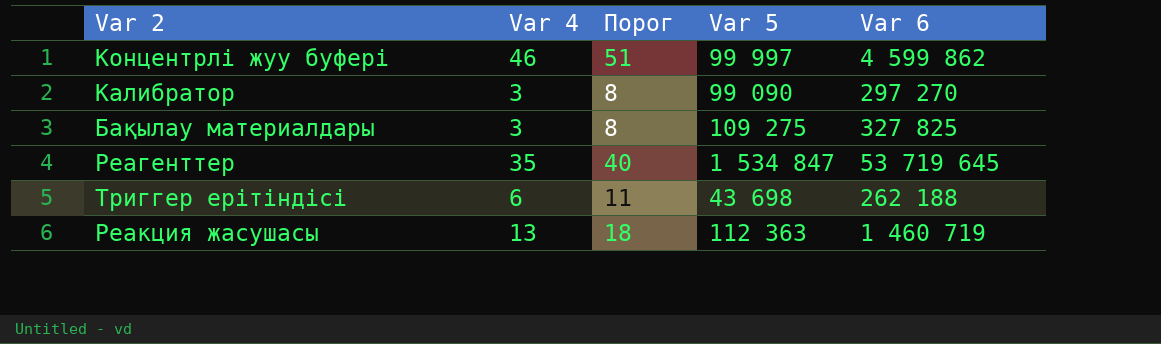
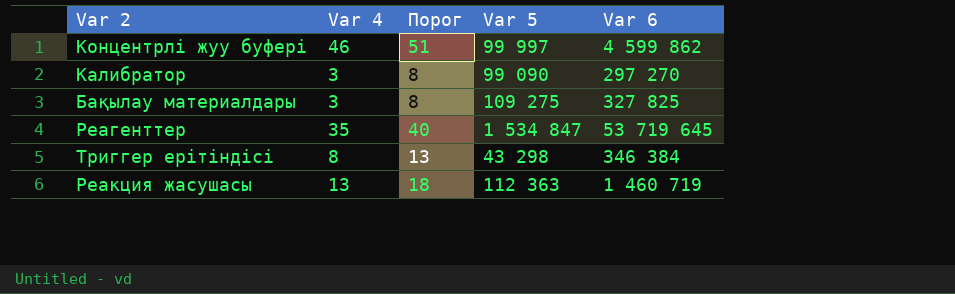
Триггер ерітіндісі | Var 4: 6 -> 8
Триггер ерітіндісі | Порог: 11 -> 13
Триггер ерітіндісі | Var 5: 43 698 -> 43 298
Триггер ерітіндісі | Var 6: 262 188 -> 346 384

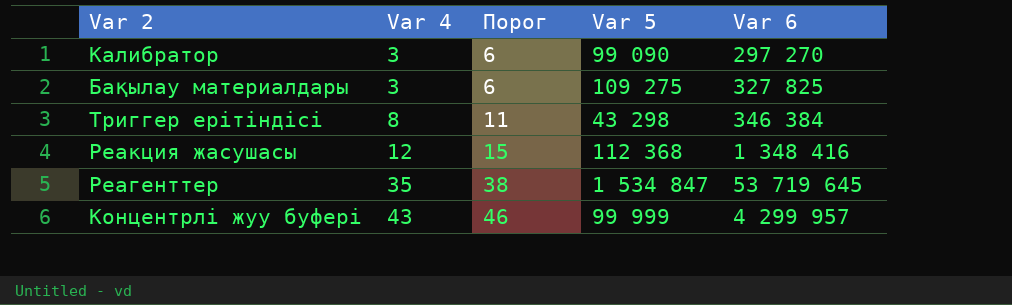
row order: none -> Var 4 ascending
column Порог | formula: [Var 4] + 5 -> [Var 4] + 3
Реакция жасушасы | Var 4: 13 -> 12
Реакция жасушасы | Var 5: 112 363 -> 112 368
Реакция жасушасы | Var 6: 1 460 719 -> 1 348 416
Концентрлі жуу буфері | Var 4: 46 -> 43
Концентрлі жуу буфері | Var 5: 99 997 -> 99 999
Концентрлі жуу буфері | Var 6: 4 599 862 -> 4 299 957

